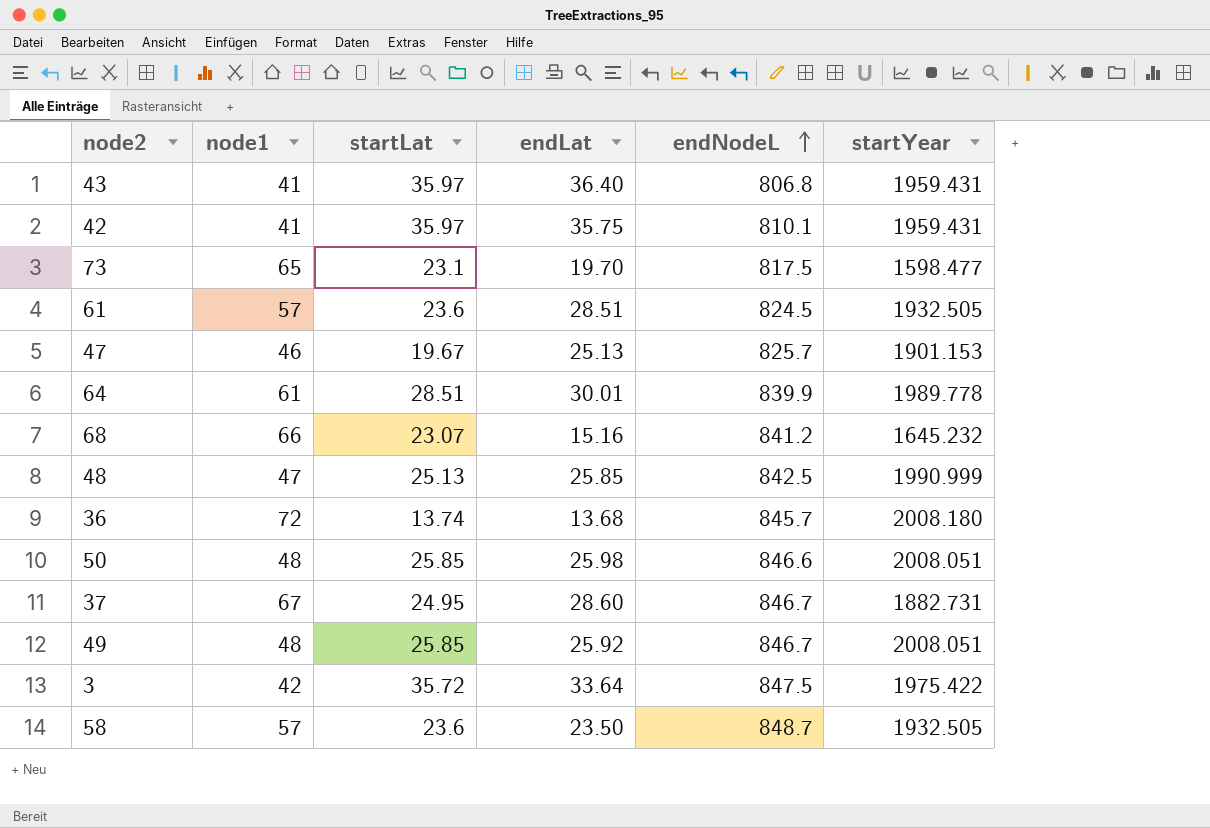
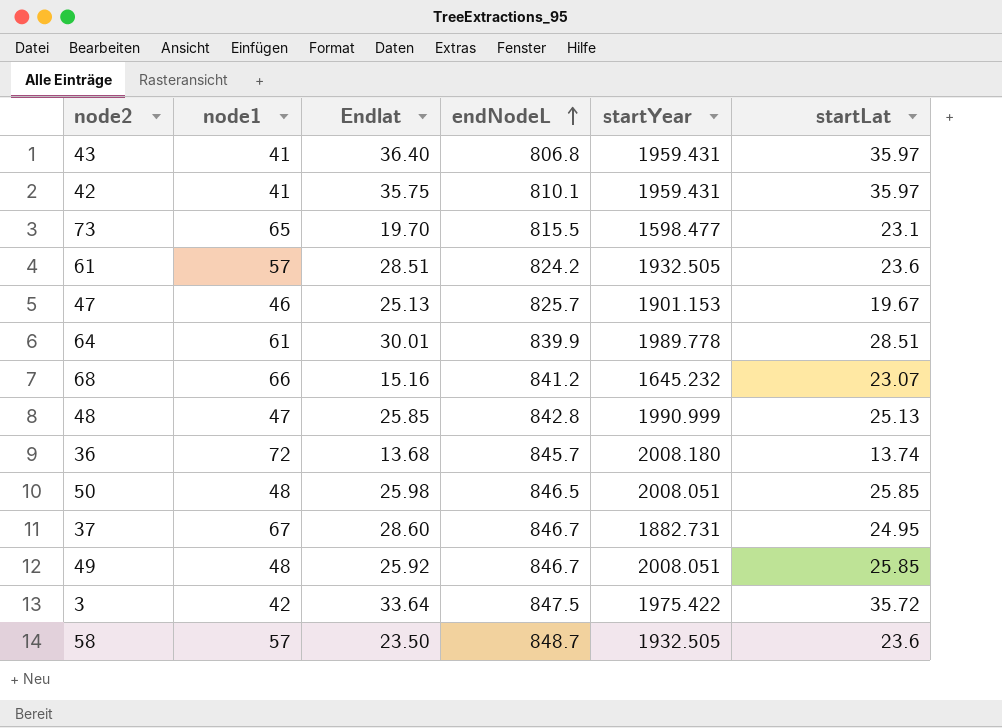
column name: endLat -> Endlat
column startLat | position: 3 -> 6
73 | endNodeL: 817.5 -> 815.5
61 | endNodeL: 824.5 -> 824.2
48 | endNodeL: 842.5 -> 842.8
50 | endNodeL: 846.6 -> 846.5

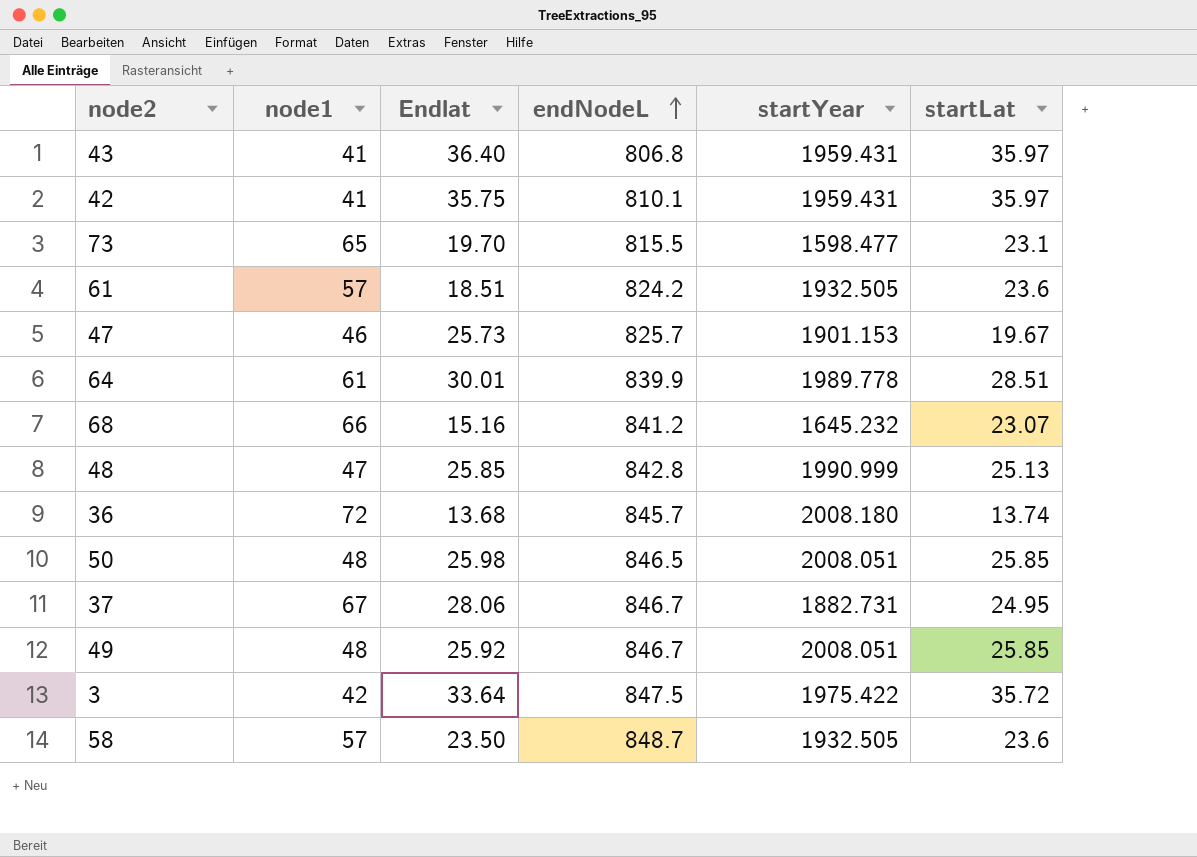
61 | Endlat: 28.51 -> 18.51
47 | Endlat: 25.13 -> 25.73
37 | Endlat: 28.60 -> 28.06

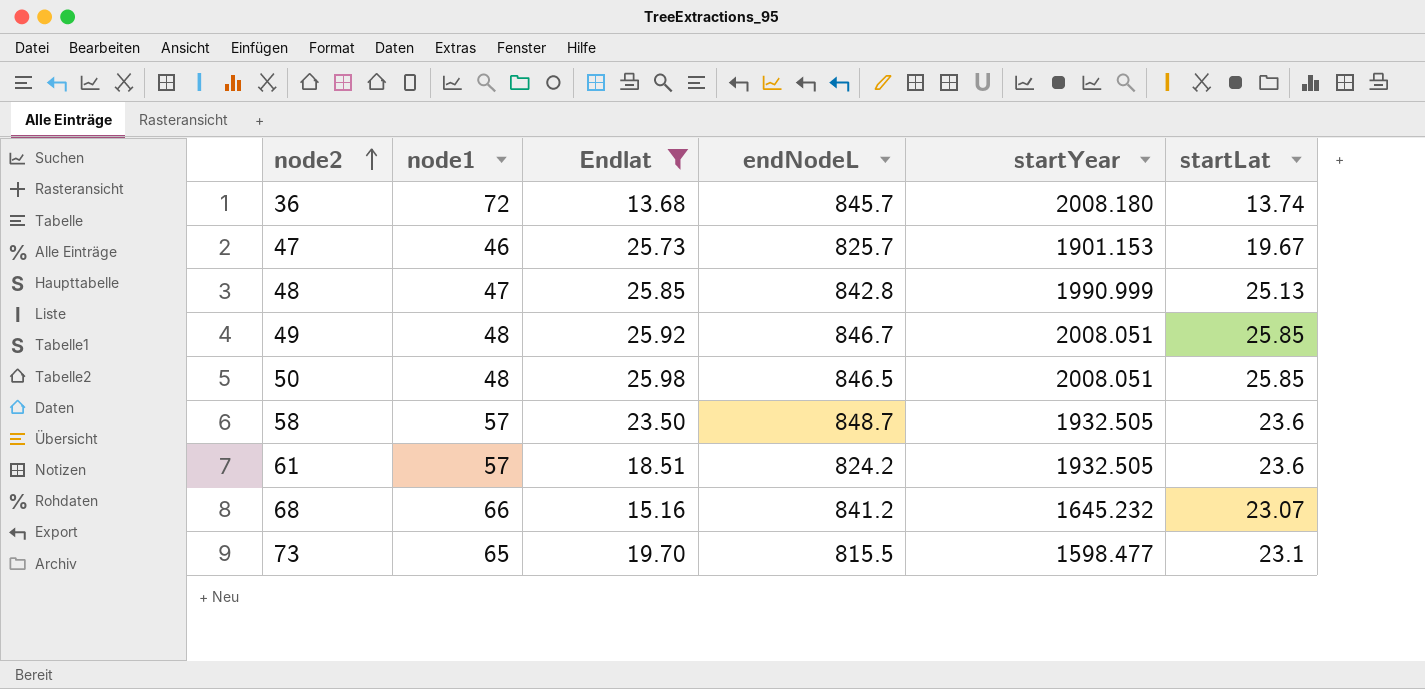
filter: none -> Endlat <= 25.98
row order: endNodeL ascending -> node2 ascending

